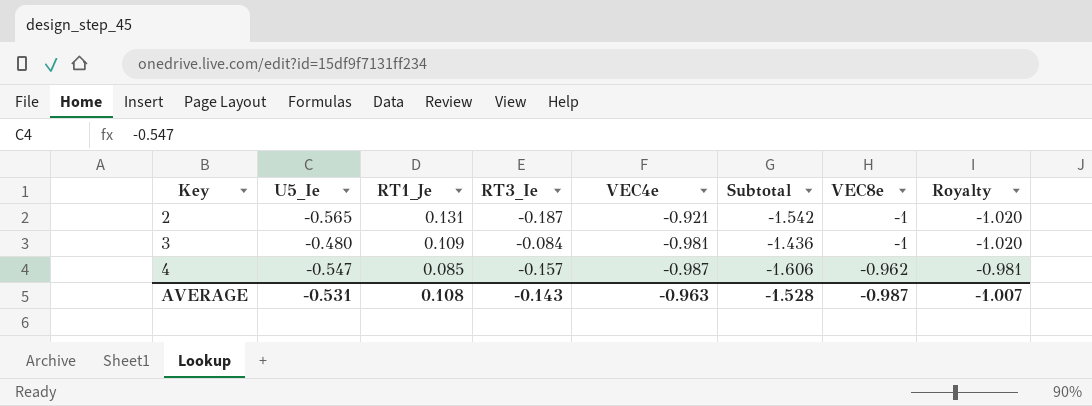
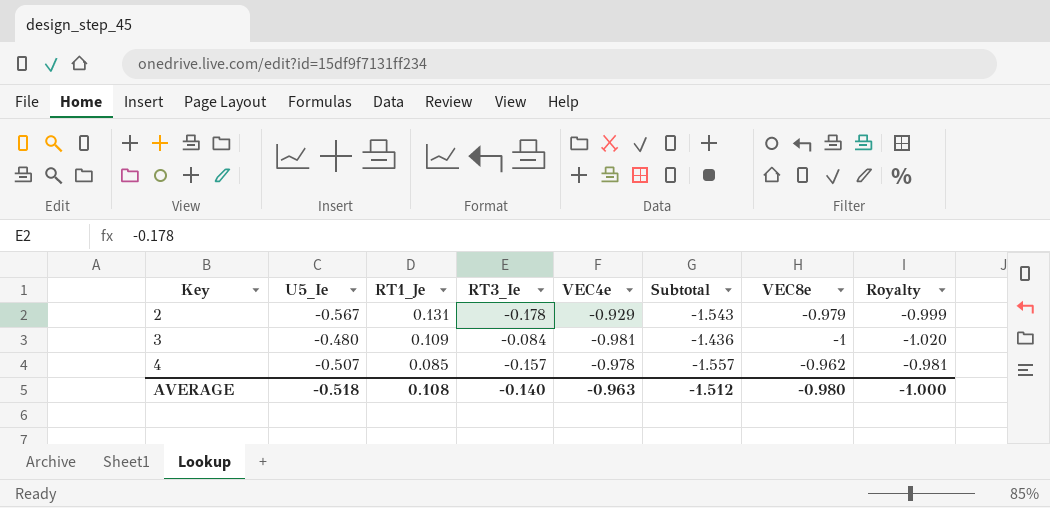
2 | U5_Ie: -0.565 -> -0.567
2 | RT3_Ie: -0.187 -> -0.178
2 | VEC4e: -0.921 -> -0.929
2 | Subtotal: -1.542 -> -1.543
2 | VEC8e: -1 -> -0.979
2 | Royalty: -1.020 -> -0.999
4 | U5_Ie: -0.547 -> -0.507
4 | VEC4e: -0.987 -> -0.978
4 | Subtotal: -1.606 -> -1.557
AVERAGE | U5_Ie: -0.531 -> -0.518
AVERAGE | RT3_Ie: -0.143 -> -0.140
AVERAGE | Subtotal: -1.528 -> -1.512
AVERAGE | VEC8e: -0.987 -> -0.980
AVERAGE | Royalty: -1.007 -> -1.000

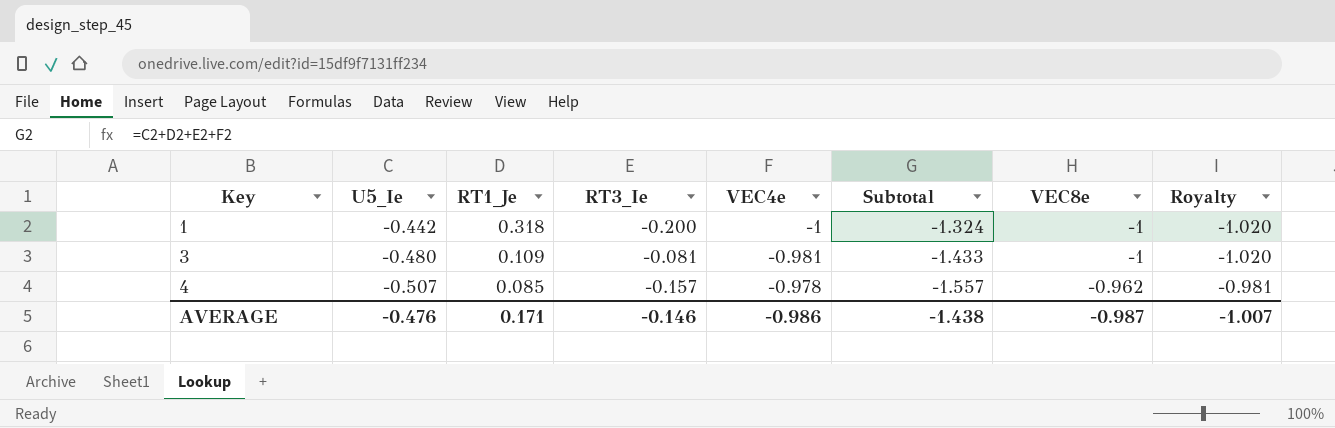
row 2: -0.567 | 0.131 | -0.178 | -0.929 | -1.543 | -0.979 | -0.999 -> none
row 1: none -> -0.442 | 0.318 | -0.200 | -1 | -1.324 | -1 | -1.020
3 | RT3_Ie: -0.084 -> -0.081
3 | Subtotal: -1.436 -> -1.433
AVERAGE | U5_Ie: -0.518 -> -0.476
AVERAGE | RT1_Je: 0.108 -> 0.171
AVERAGE | RT3_Ie: -0.140 -> -0.146
AVERAGE | VEC4e: -0.963 -> -0.986
AVERAGE | Subtotal: -1.512 -> -1.438
AVERAGE | VEC8e: -0.980 -> -0.987
AVERAGE | Royalty: -1.000 -> -1.007

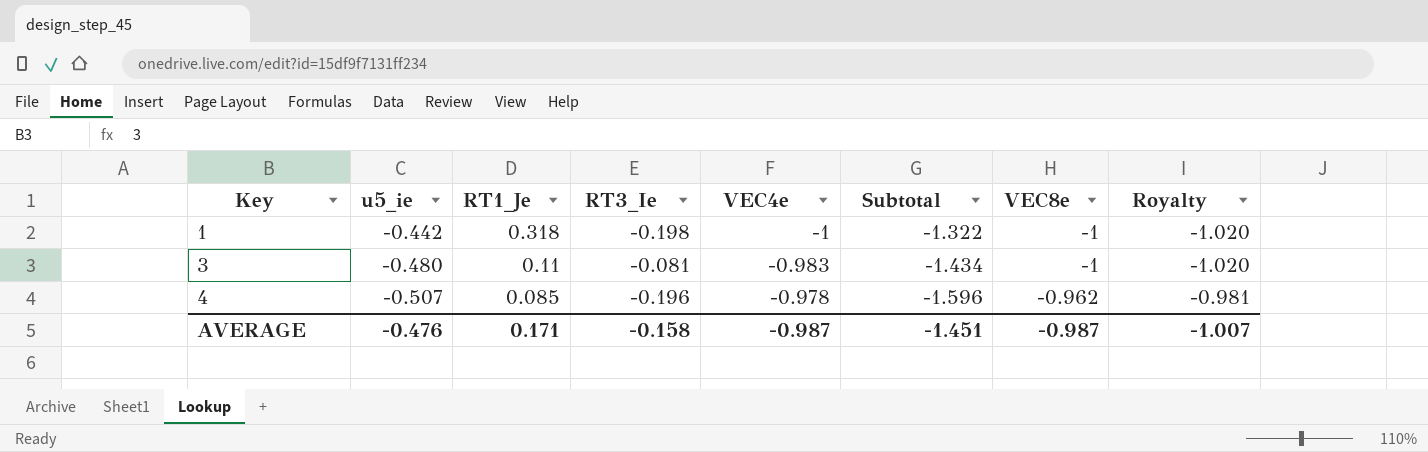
column name: U5_Ie -> u5_ie
1 | RT3_Ie: -0.200 -> -0.198
1 | Subtotal: -1.324 -> -1.322
3 | RT1_Je: 0.109 -> 0.11
3 | VEC4e: -0.981 -> -0.983
3 | Subtotal: -1.433 -> -1.434
4 | RT3_Ie: -0.157 -> -0.196
4 | Subtotal: -1.557 -> -1.596
AVERAGE | RT3_Ie: -0.146 -> -0.158
AVERAGE | VEC4e: -0.986 -> -0.987
AVERAGE | Subtotal: -1.438 -> -1.451

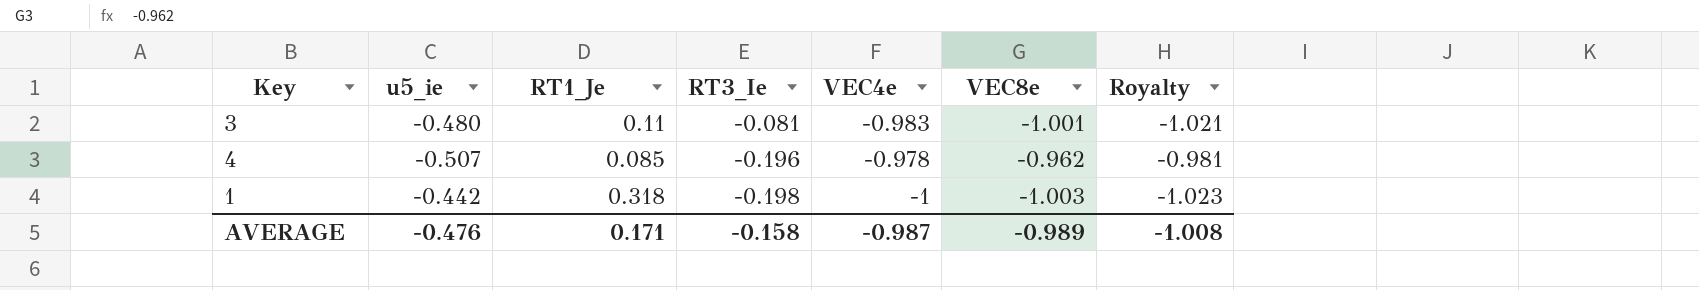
row order: Key ascending -> RT3_Ie descending
column Subtotal | formula: [u5_ie] + [RT1_Je] + [RT3_Ie] + [VEC4e] -> none
3 | VEC8e: -1 -> -1.001
3 | Royalty: -1.020 -> -1.021
1 | VEC8e: -1 -> -1.003
1 | Royalty: -1.020 -> -1.023
AVERAGE | VEC8e: -0.987 -> -0.989
AVERAGE | Royalty: -1.007 -> -1.008

